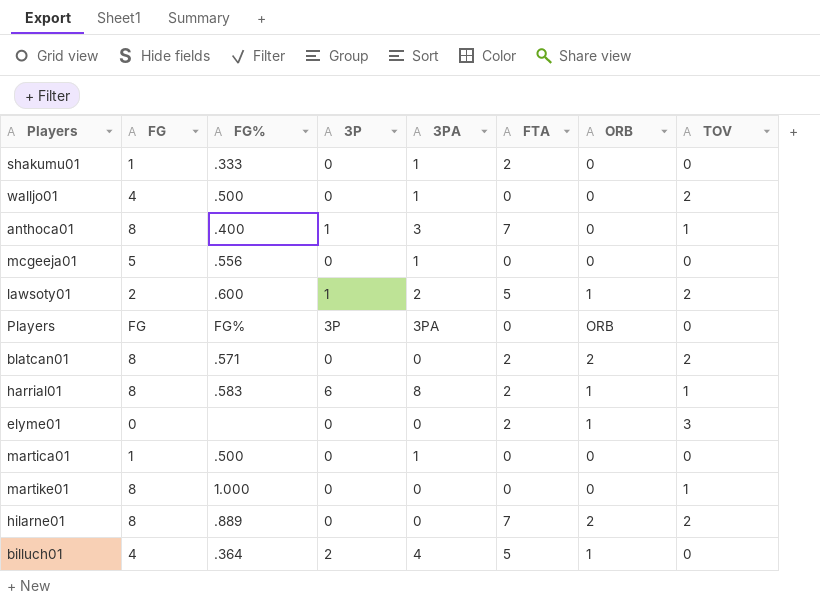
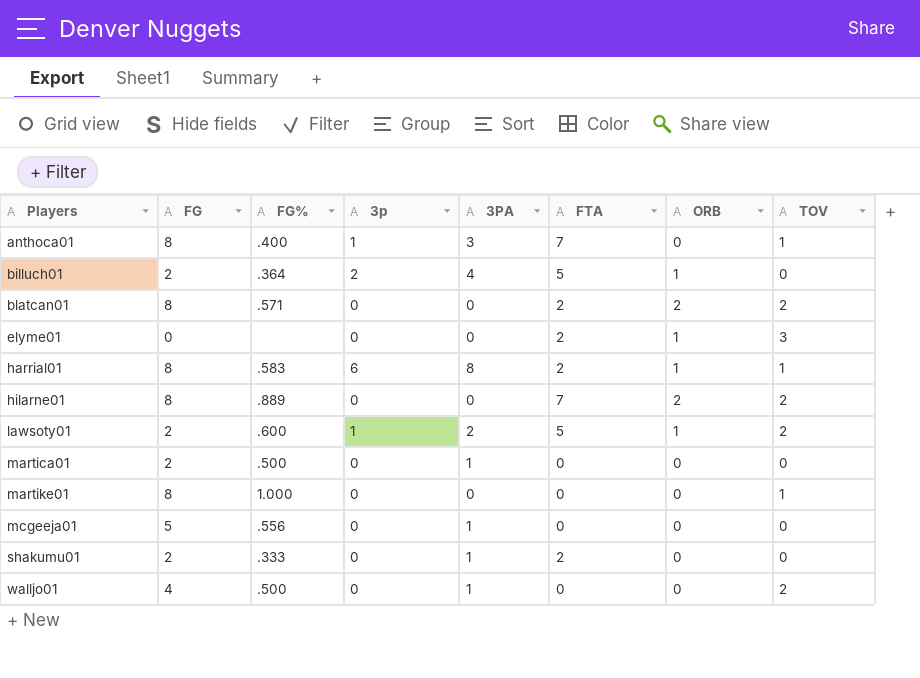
row order: none -> Players ascending
column name: 3P -> 3p
row Players: FG | FG% | 3P | 3PA | 0 | ORB | 0 -> none
billuch01 | FG: 4 -> 2
martica01 | FG: 1 -> 2
shakumu01 | FG: 1 -> 2

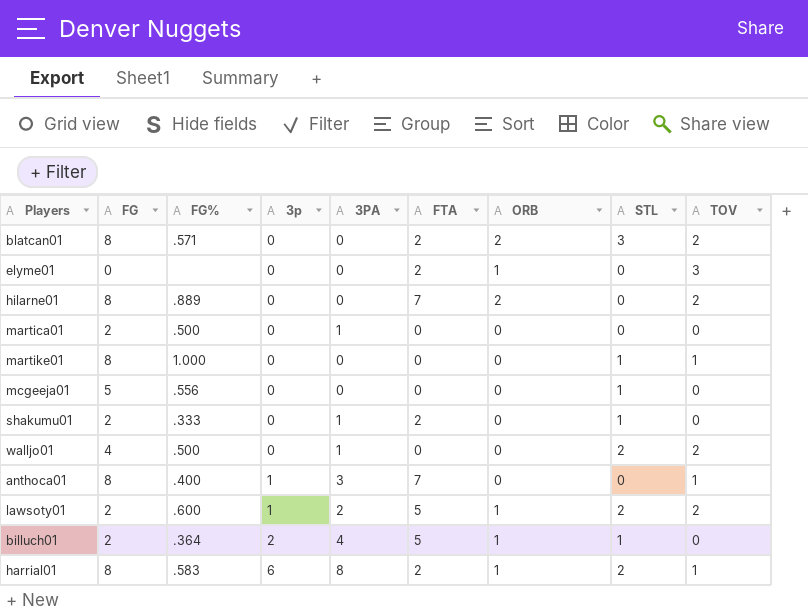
row order: Players ascending -> 3p ascending
column STL | position: none -> 8
mcgeeja01 | 3PA: 1 -> 0

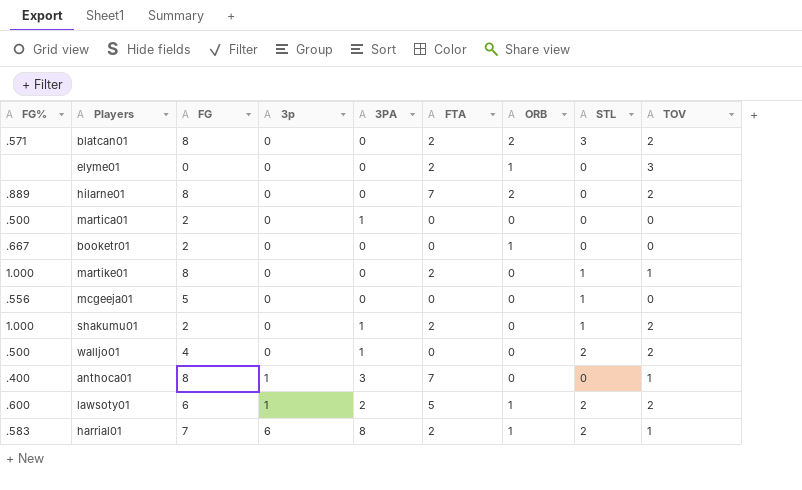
column FG% | position: 3 -> 1
row billuch01: 2 | .364 | 2 | 4 | 5 | 1 | 1 | 0 -> none
row booketr01: none -> .667 | 2 | 0 | 0 | 0 | 1 | 0 | 0
martike01 | FTA: 0 -> 2
shakumu01 | FG%: .333 -> 1.000
shakumu01 | TOV: 0 -> 2
lawsoty01 | FG: 2 -> 6
harrial01 | FG: 8 -> 7

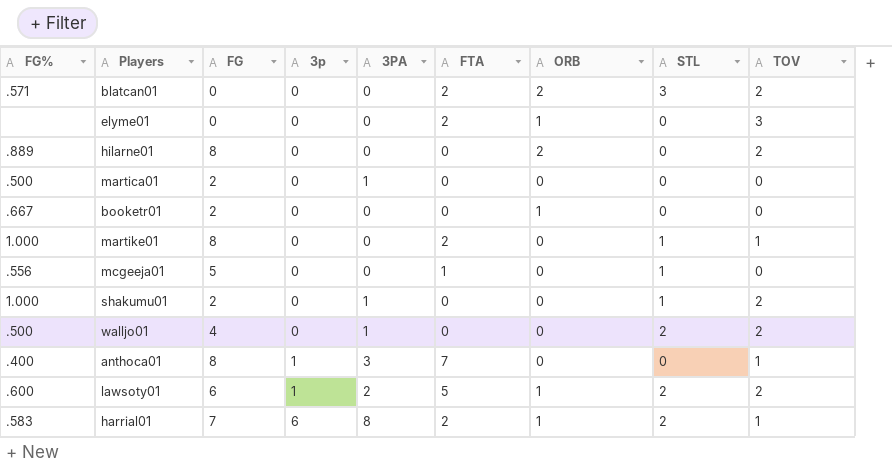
blatcan01 | FG: 8 -> 0
hilarne01 | FTA: 7 -> 0
mcgeeja01 | FTA: 0 -> 1
shakumu01 | FTA: 2 -> 0

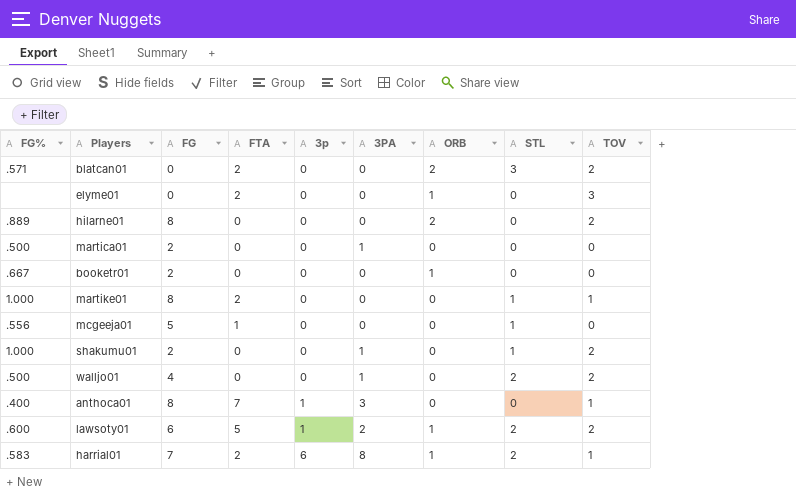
column FTA | position: 6 -> 4

